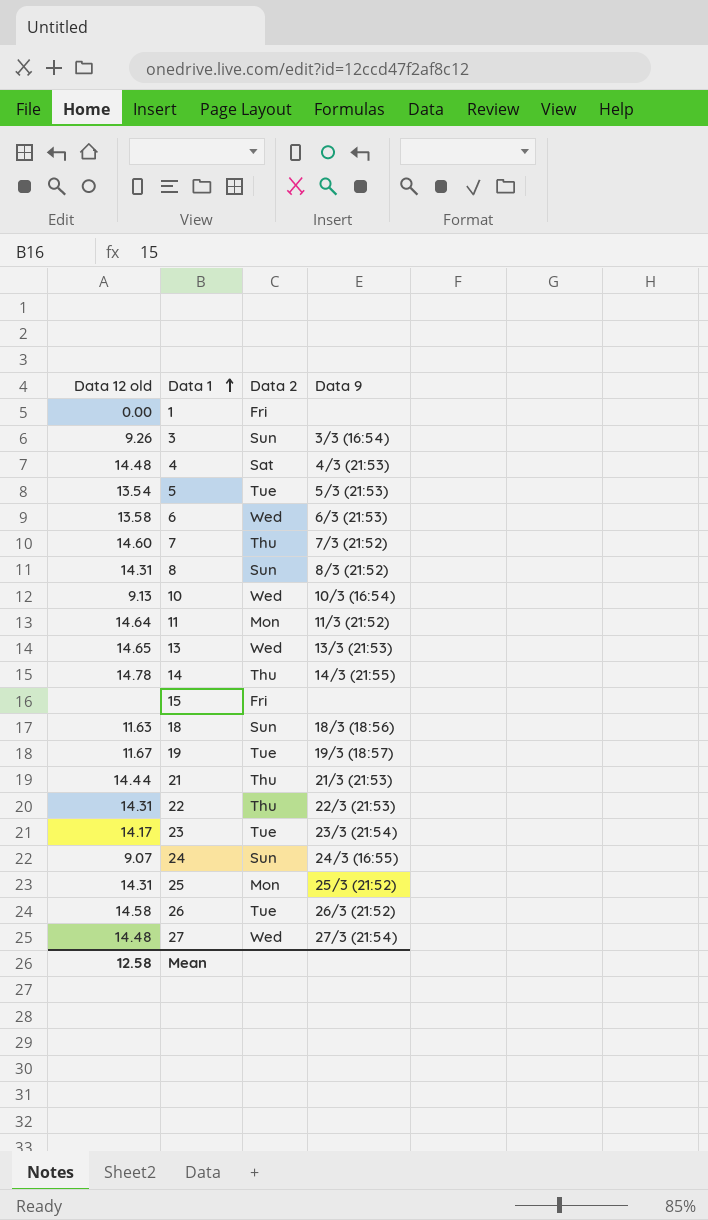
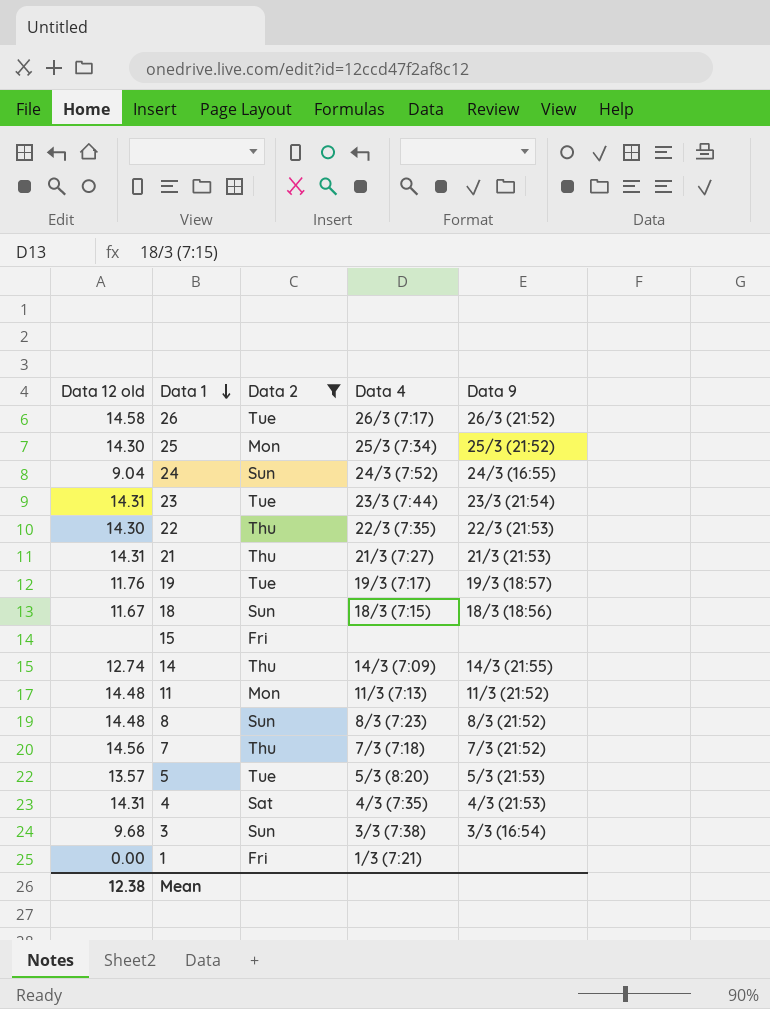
filter: none -> Data 2 != Wed
row order: Data 1 ascending -> Data 1 descending
column Data 4 | position: none -> 4
25 | Data 12 old: 14.31 -> 14.30
24 | Data 12 old: 9.07 -> 9.04
23 | Data 12 old: 14.17 -> 14.31
22 | Data 12 old: 14.31 -> 14.30
21 | Data 12 old: 14.44 -> 14.31
19 | Data 12 old: 11.67 -> 11.76
18 | Data 12 old: 11.63 -> 11.67
14 | Data 12 old: 14.78 -> 12.74
11 | Data 12 old: 14.64 -> 14.48
8 | Data 12 old: 14.31 -> 14.48
7 | Data 12 old: 14.60 -> 14.56
5 | Data 12 old: 13.54 -> 13.57
4 | Data 12 old: 14.48 -> 14.31
3 | Data 12 old: 9.26 -> 9.68
Mean | Data 12 old: 12.58 -> 12.38

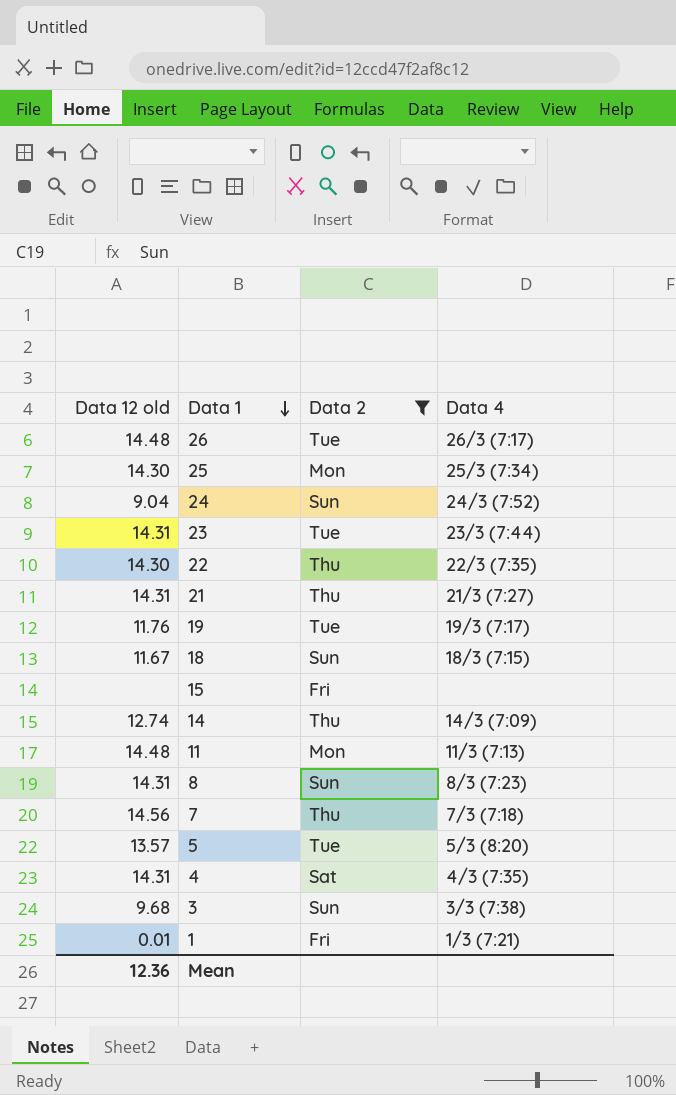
column Data 9 | position: 5 -> none
26 | Data 12 old: 14.58 -> 14.48
8 | Data 12 old: 14.48 -> 14.31
1 | Data 12 old: 0.00 -> 0.01
Mean | Data 12 old: 12.38 -> 12.36

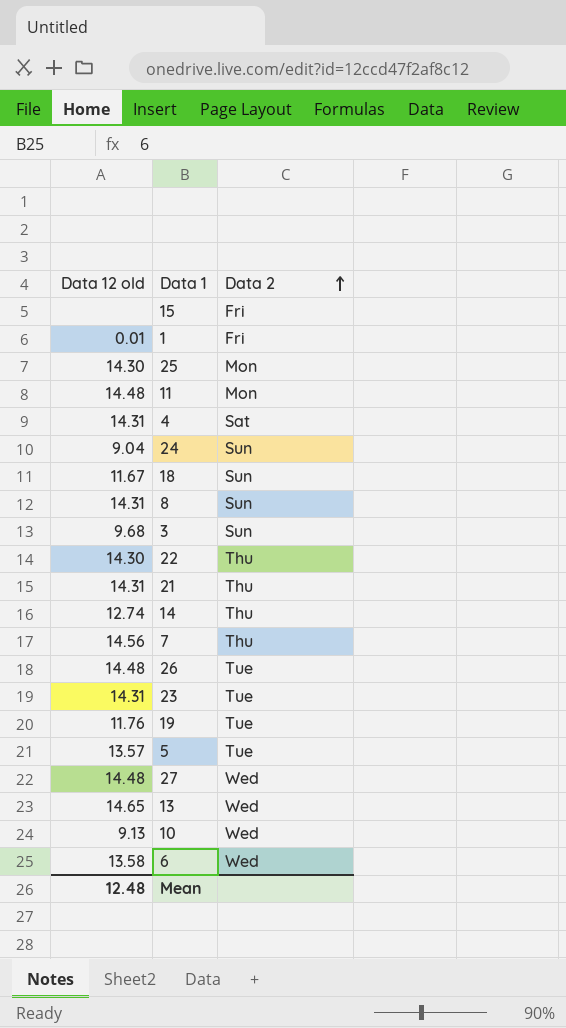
filter: Data 2 != Wed -> none
row order: Data 1 descending -> Data 2 ascending
column Data 4 | position: 4 -> none
Mean | Data 12 old: 12.36 -> 12.48

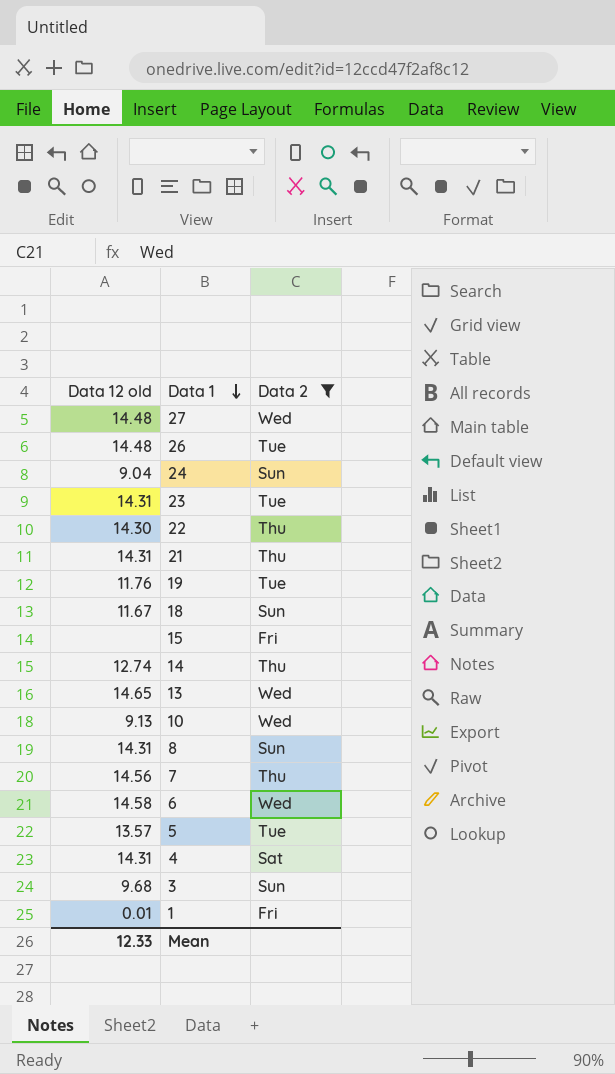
filter: none -> Data 2 != Mon
row order: Data 2 ascending -> Data 1 descending
6 | Data 12 old: 13.58 -> 14.58
Mean | Data 12 old: 12.48 -> 12.33

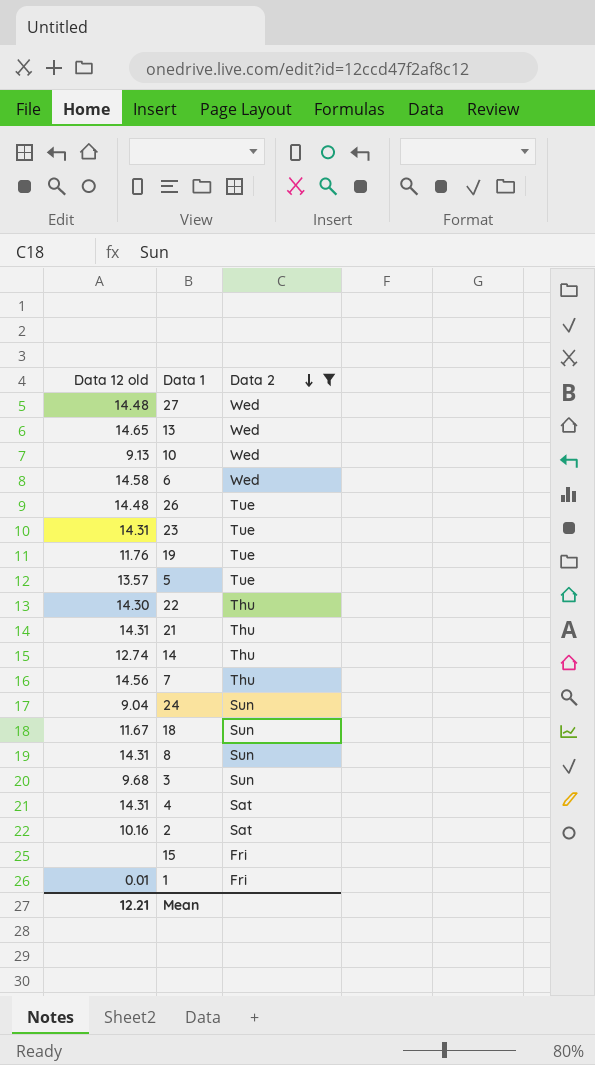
row order: Data 1 descending -> Data 2 descending
row 2: none -> 10.16 | Sat
Mean | Data 12 old: 12.33 -> 12.21

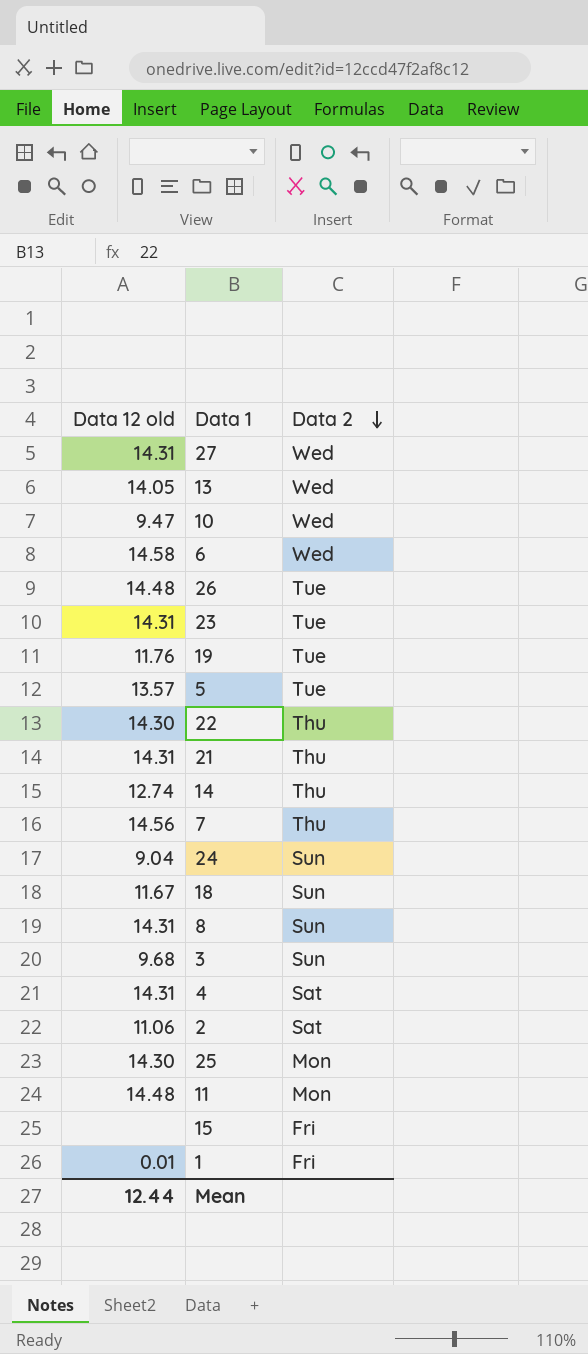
filter: Data 2 != Mon -> none
27 | Data 12 old: 14.48 -> 14.31
13 | Data 12 old: 14.65 -> 14.05
10 | Data 12 old: 9.13 -> 9.47
2 | Data 12 old: 10.16 -> 11.06
Mean | Data 12 old: 12.21 -> 12.44

